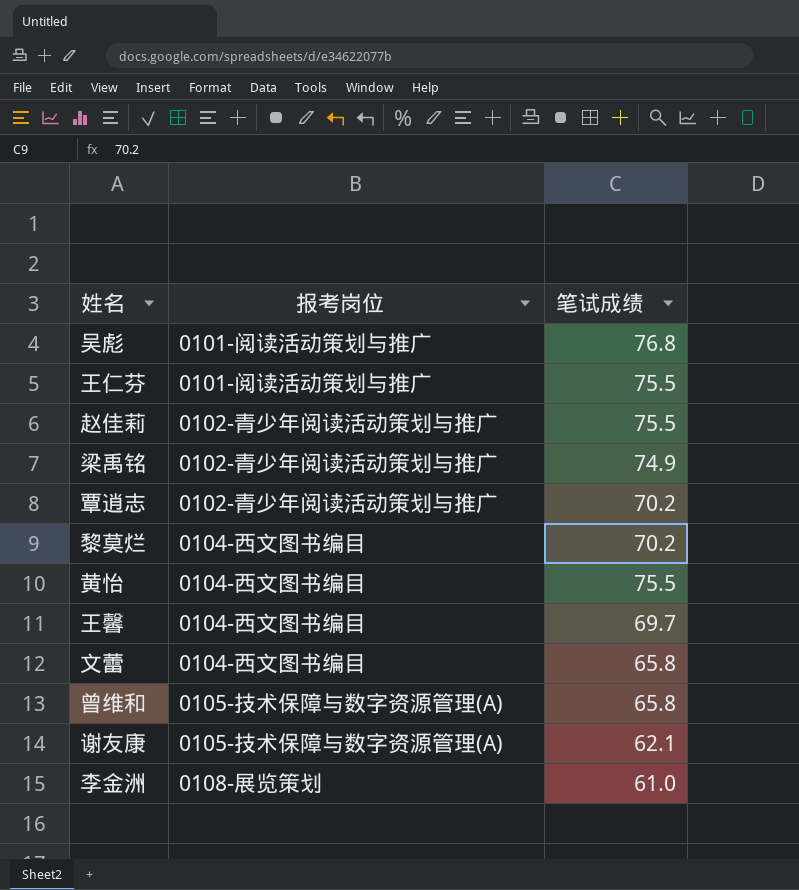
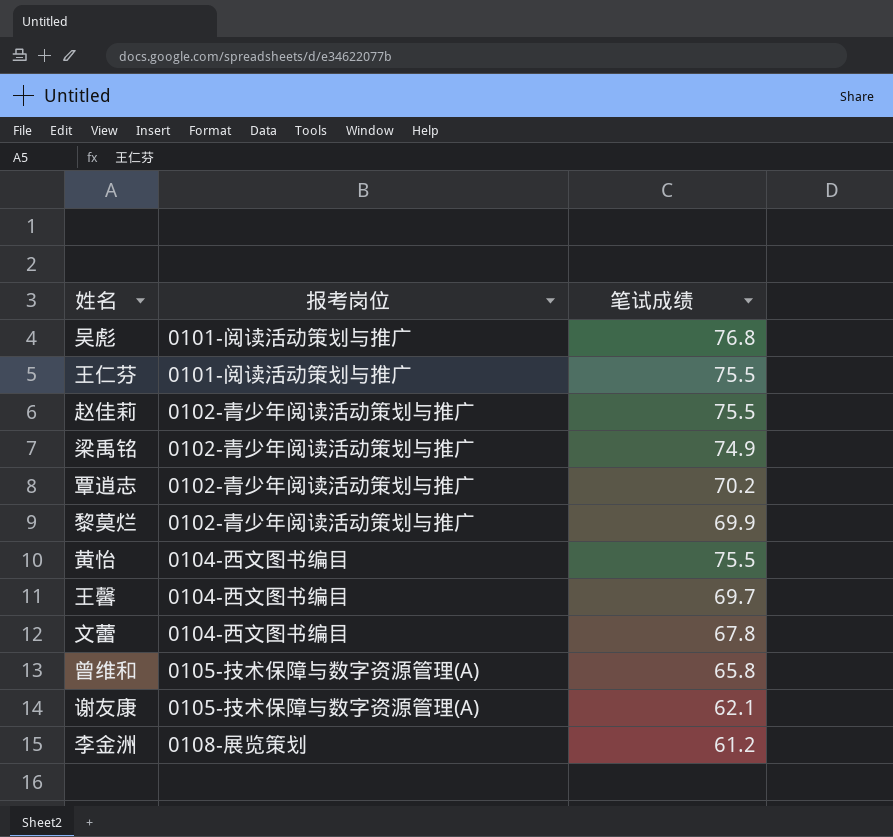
黎莫烂 | 报考岗位: 0104-西文图书编目 -> 0102-青少年阅读活动策划与推广
黎莫烂 | 笔试成绩: 70.2 -> 69.9
文蕾 | 笔试成绩: 65.8 -> 67.8
李金洲 | 笔试成绩: 61.0 -> 61.2

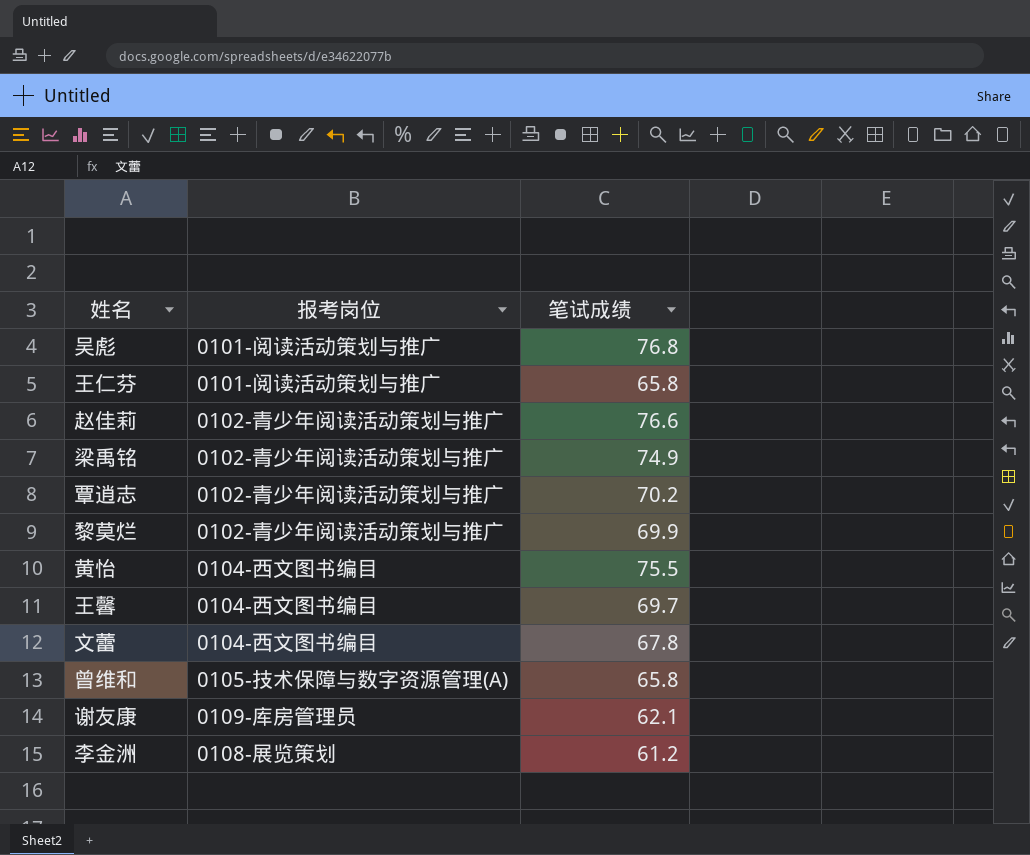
王仁芬 | 笔试成绩: 75.5 -> 65.8
赵佳莉 | 笔试成绩: 75.5 -> 76.6
谢友康 | 报考岗位: 0105-技术保障与数字资源管理(A) -> 0109-库房管理员

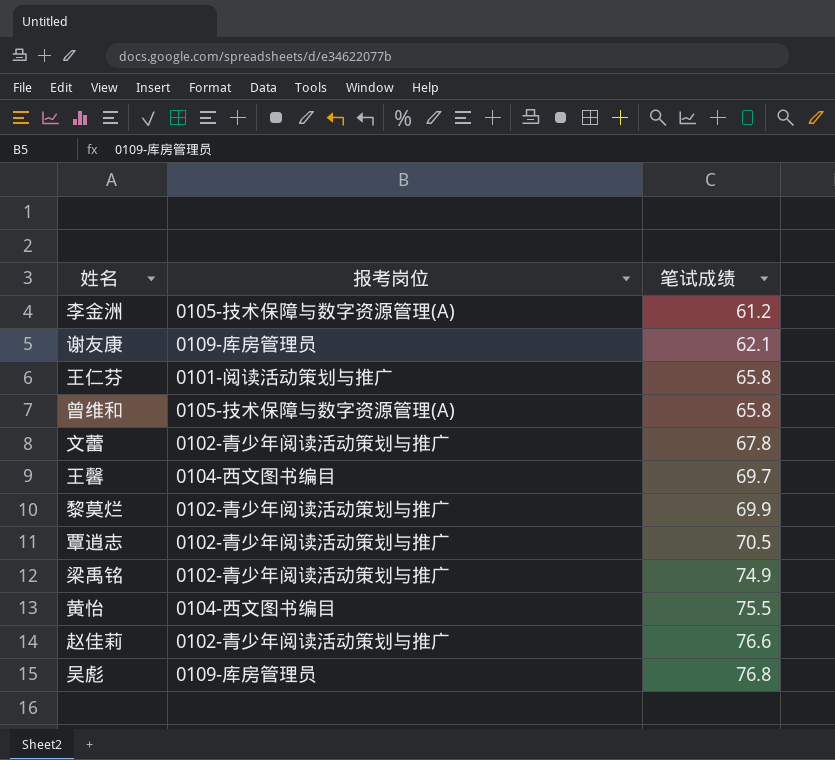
row order: none -> 笔试成绩 ascending
李金洲 | 报考岗位: 0108-展览策划 -> 0105-技术保障与数字资源管理(A)
文蕾 | 报考岗位: 0104-西文图书编目 -> 0102-青少年阅读活动策划与推广
覃逍志 | 笔试成绩: 70.2 -> 70.5
吴彪 | 报考岗位: 0101-阅读活动策划与推广 -> 0109-库房管理员

